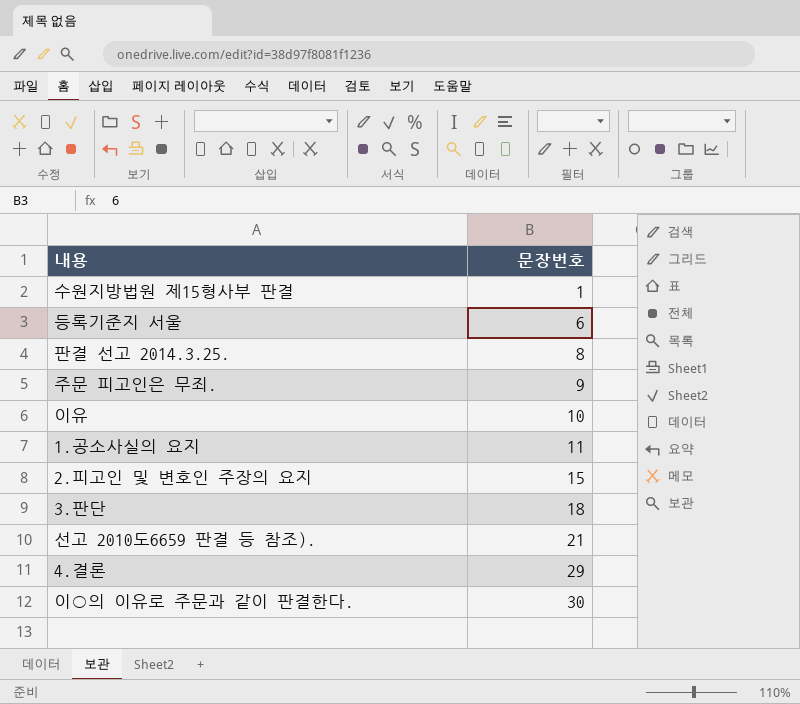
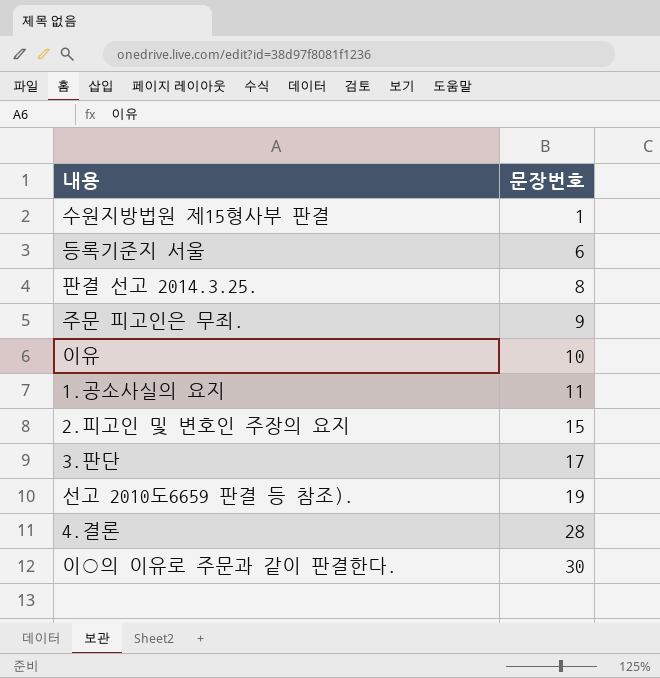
3.판단 | 문장번호: 18 -> 17
선고 2010도6659 판결 등 참조). | 문장번호: 21 -> 19
4.결론 | 문장번호: 29 -> 28

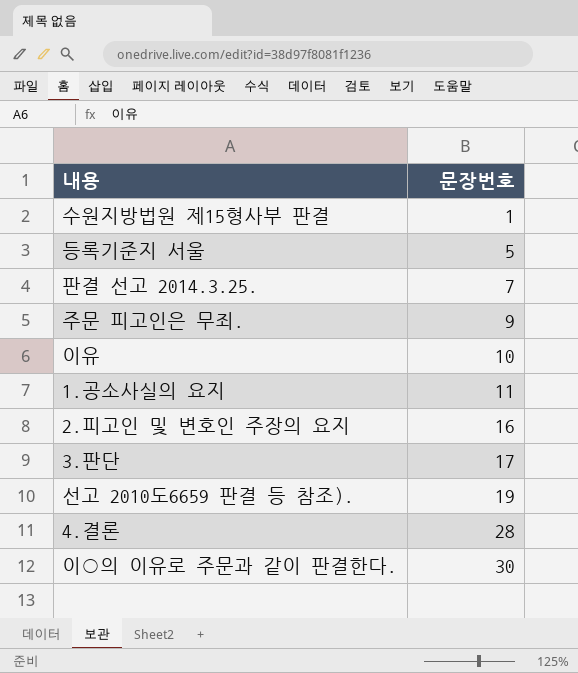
등록기준지 서울 | 문장번호: 6 -> 5
판결 선고 2014.3.25. | 문장번호: 8 -> 7
2.피고인 및 변호인 주장의 요지 | 문장번호: 15 -> 16

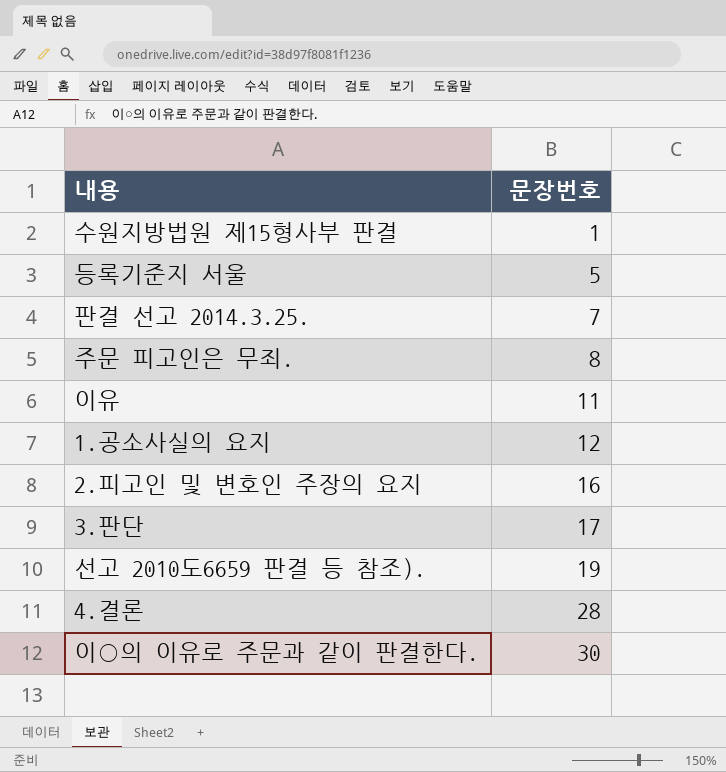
주문 피고인은 무죄. | 문장번호: 9 -> 8
이유 | 문장번호: 10 -> 11
1.공소사실의 요지 | 문장번호: 11 -> 12

